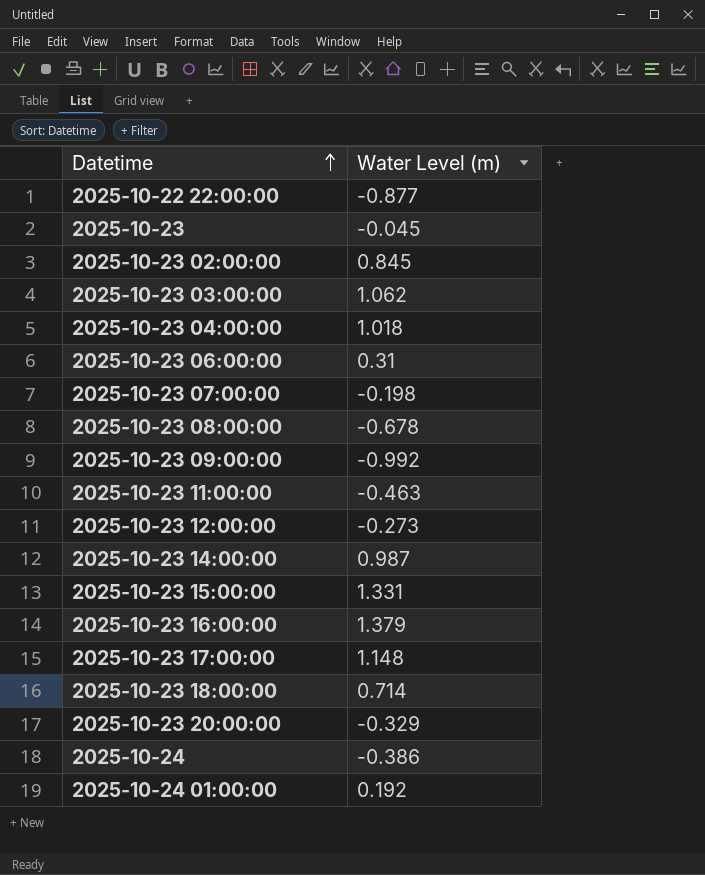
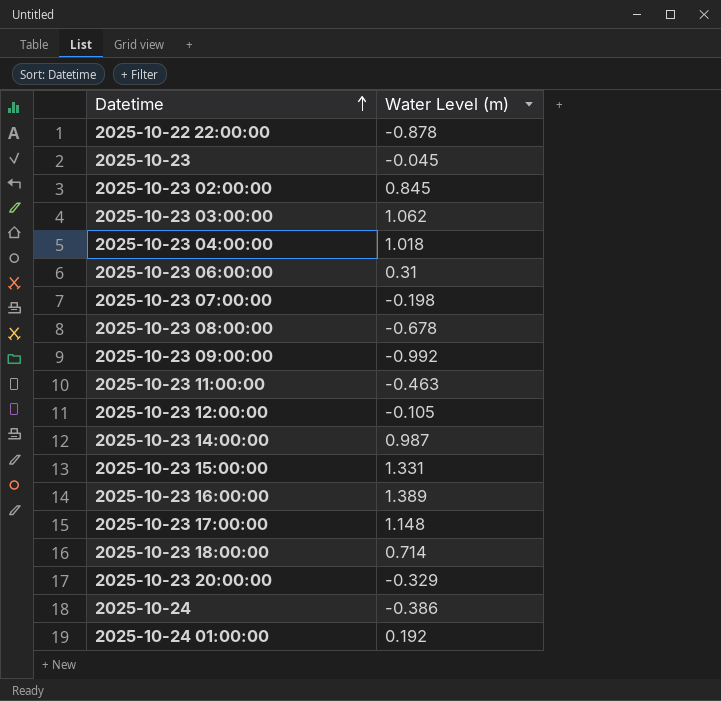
2025-10-22 22:00:00 | Water Level (m): -0.877 -> -0.878
2025-10-23 12:00:00 | Water Level (m): -0.273 -> -0.105
2025-10-23 16:00:00 | Water Level (m): 1.379 -> 1.389

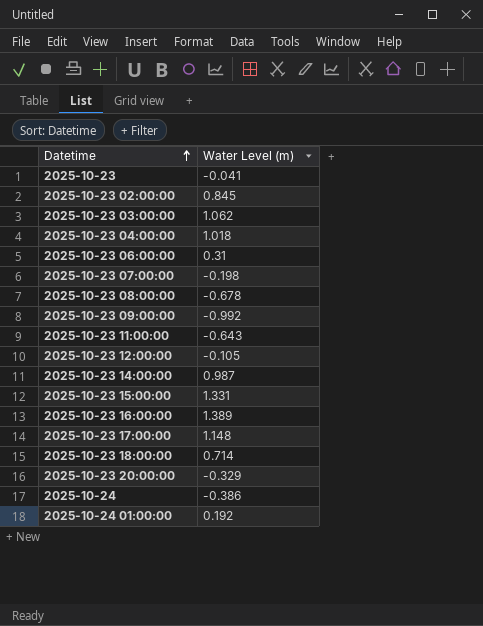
row 2025-10-22 22:00:00: -0.878 -> none
2025-10-23 | Water Level (m): -0.045 -> -0.041
2025-10-23 11:00:00 | Water Level (m): -0.463 -> -0.643

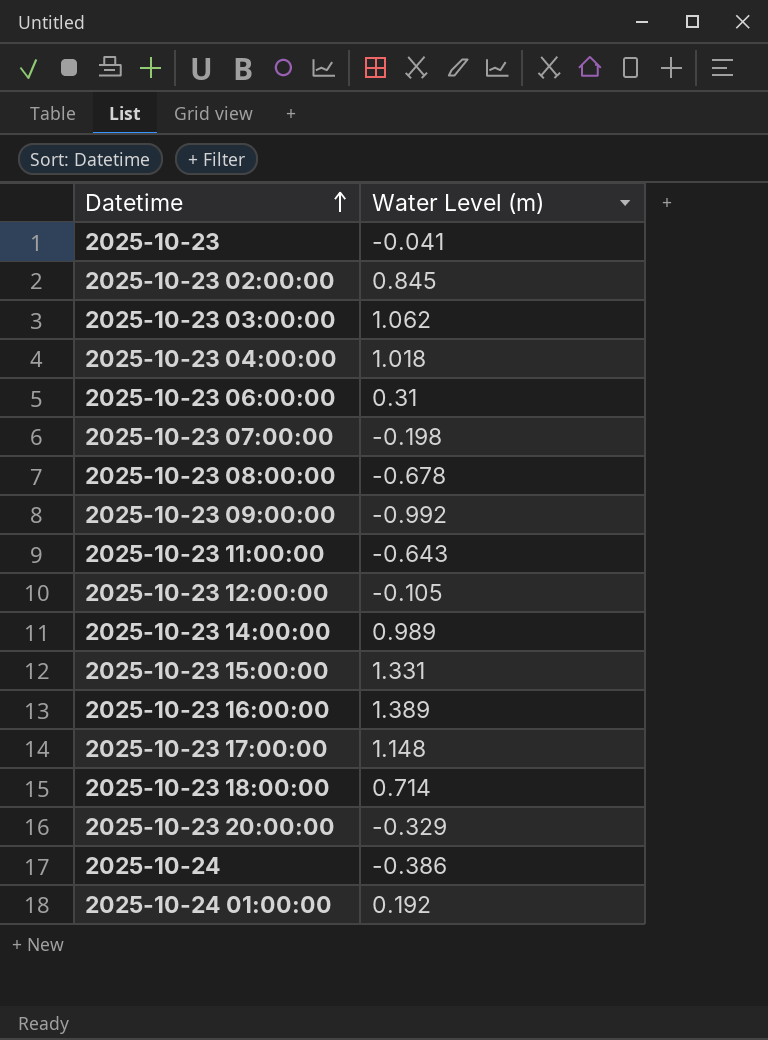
2025-10-23 14:00:00 | Water Level (m): 0.987 -> 0.989

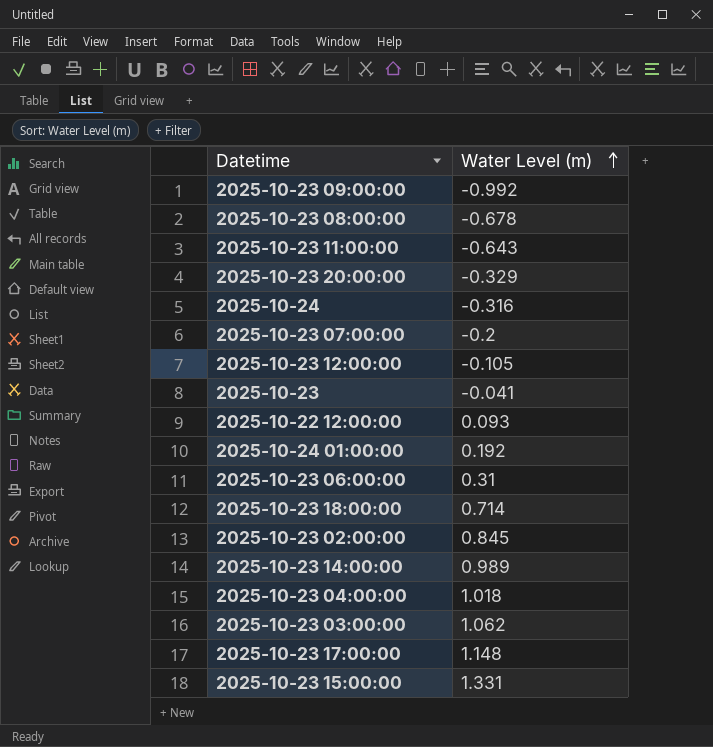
row order: Datetime ascending -> Water Level (m) ascending
row 2025-10-23 16:00:00: 1.389 -> none
2025-10-24 | Water Level (m): -0.386 -> -0.316
2025-10-23 07:00:00 | Water Level (m): -0.198 -> -0.2
row 2025-10-22 12:00:00: none -> 0.093

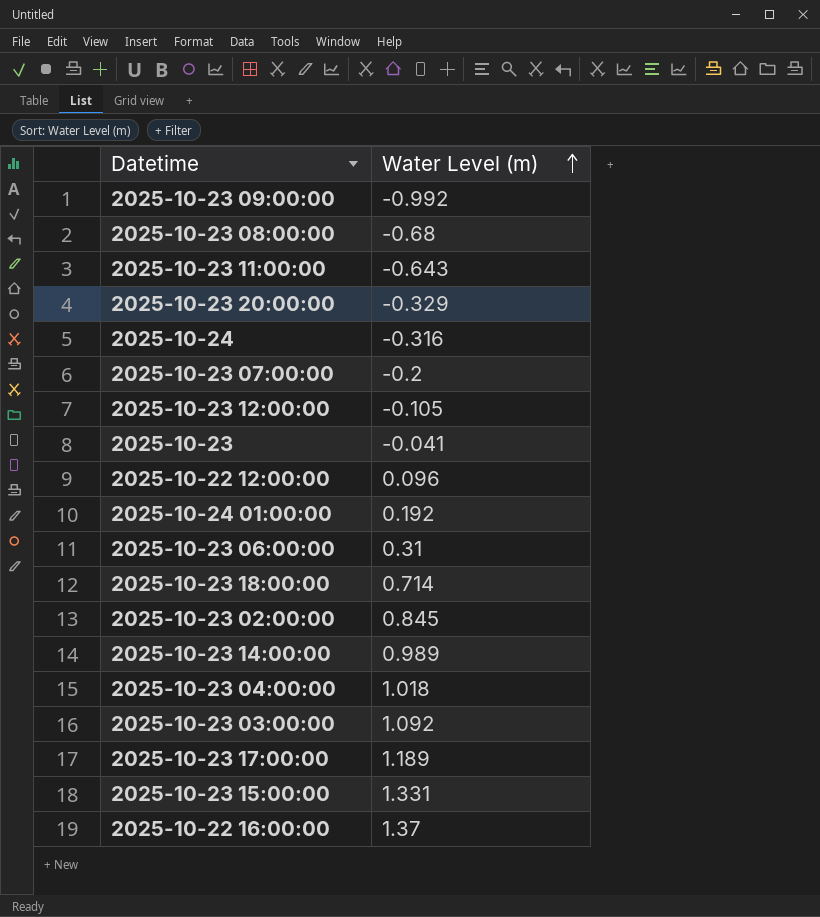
2025-10-23 08:00:00 | Water Level (m): -0.678 -> -0.68
2025-10-22 12:00:00 | Water Level (m): 0.093 -> 0.096
2025-10-23 03:00:00 | Water Level (m): 1.062 -> 1.092
2025-10-23 17:00:00 | Water Level (m): 1.148 -> 1.189
row 2025-10-22 16:00:00: none -> 1.37

